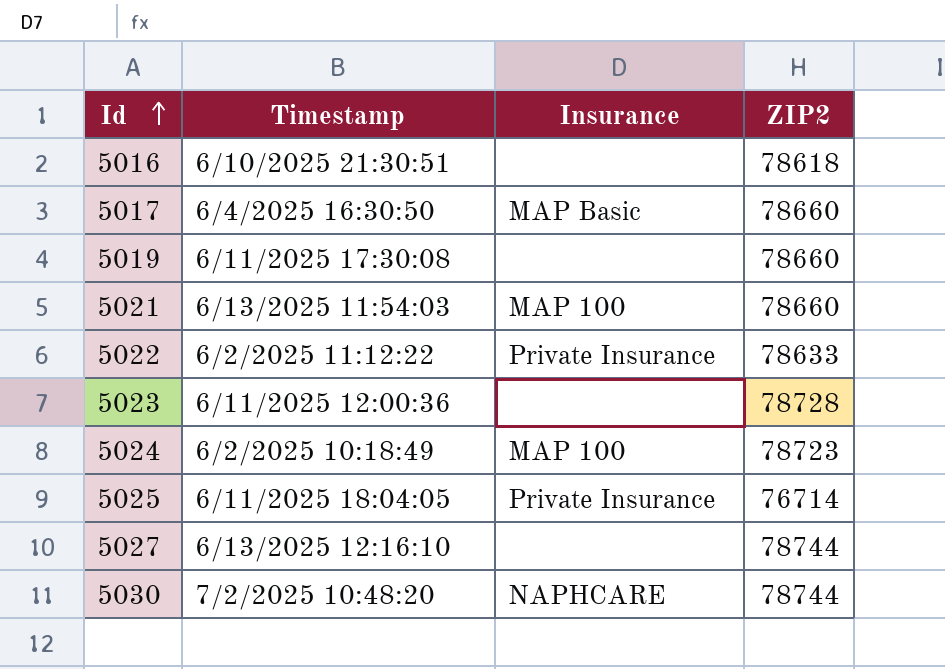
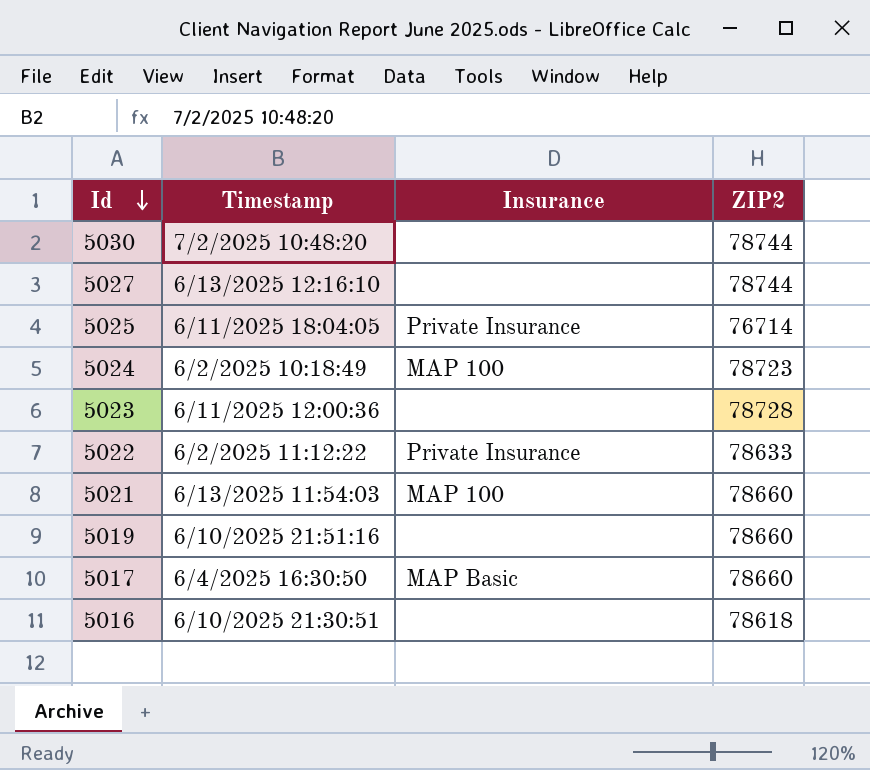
row order: Id ascending -> Id descending
5030 | Insurance: NAPHCARE -> none
5019 | Timestamp: 6/11/2025 17:30:08 -> 6/10/2025 21:51:16

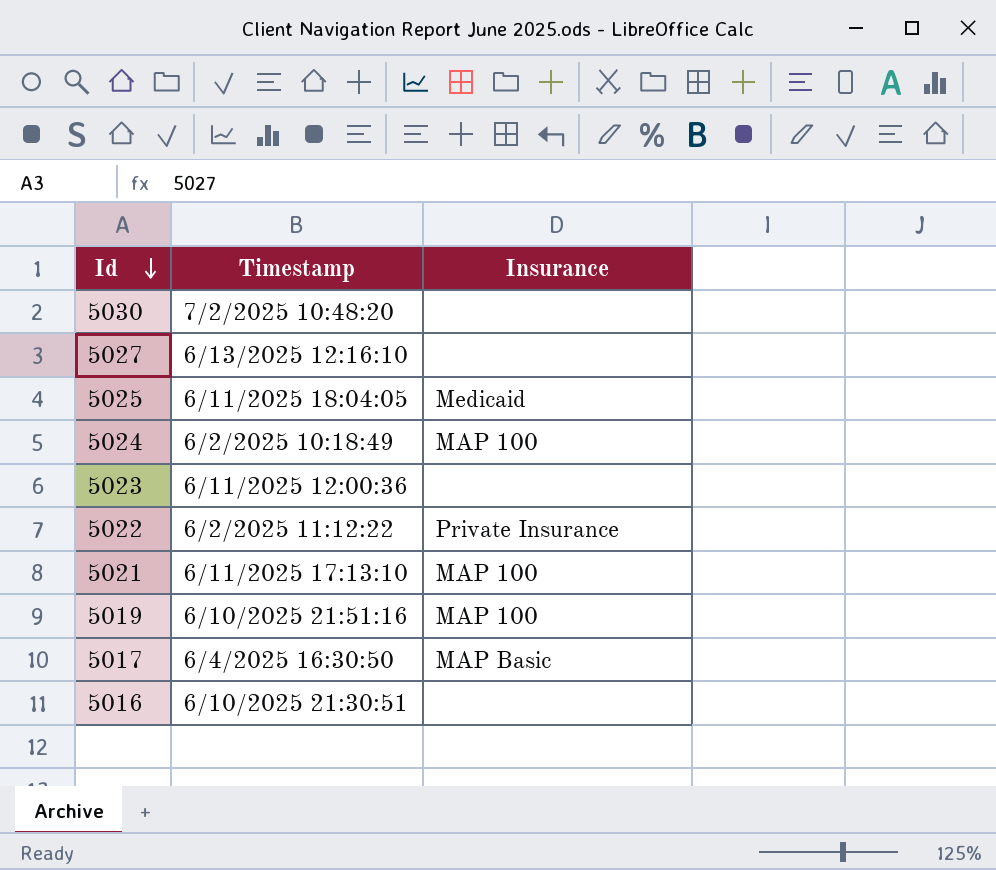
column ZIP2 | position: 4 -> none
5025 | Insurance: Private Insurance -> Medicaid
5021 | Timestamp: 6/13/2025 11:54:03 -> 6/11/2025 17:13:10
5019 | Insurance: none -> MAP 100

